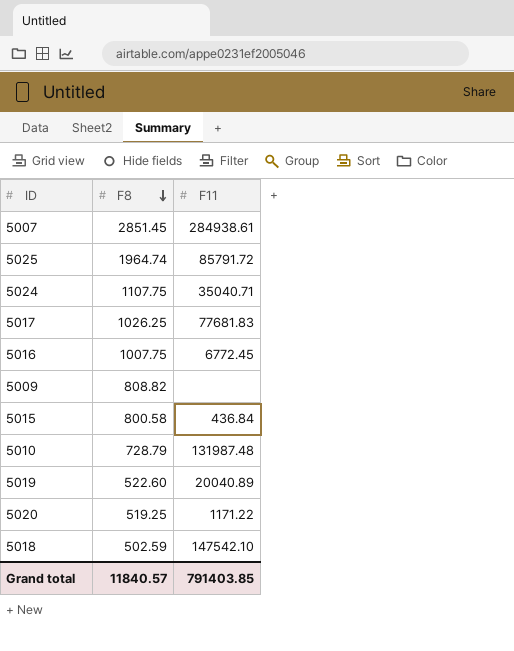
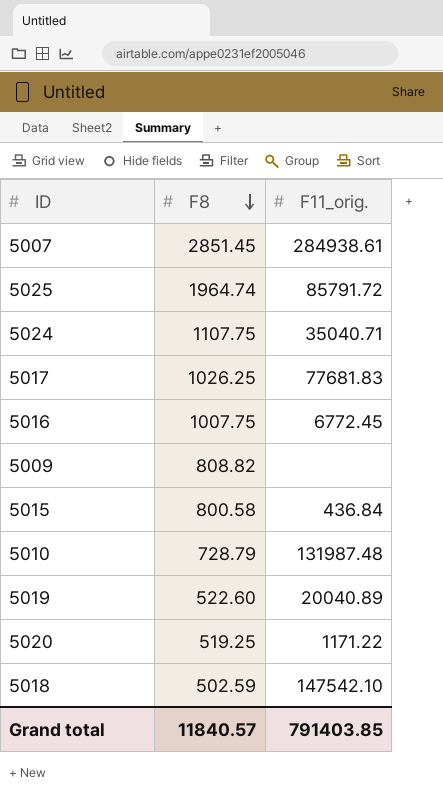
column name: F11 -> F11_orig.

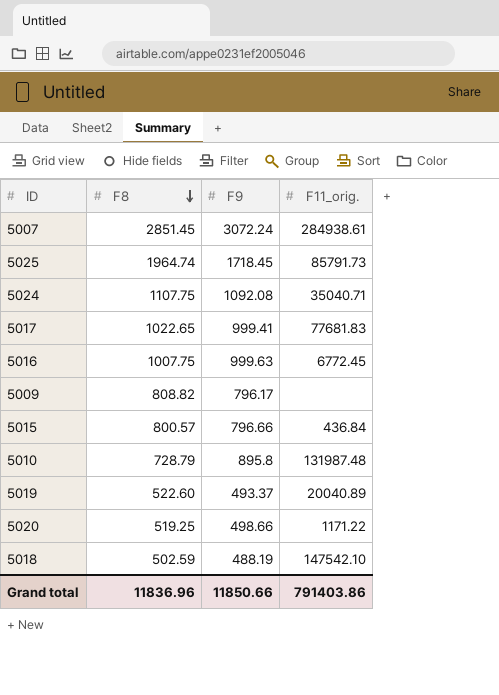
column F9 | position: none -> 3
5025 | F11_orig.: 85791.72 -> 85791.73
5017 | F8: 1026.25 -> 1022.65
5015 | F8: 800.58 -> 800.57
Grand total | F8: 11840.57 -> 11836.96
Grand total | F11_orig.: 791403.85 -> 791403.86

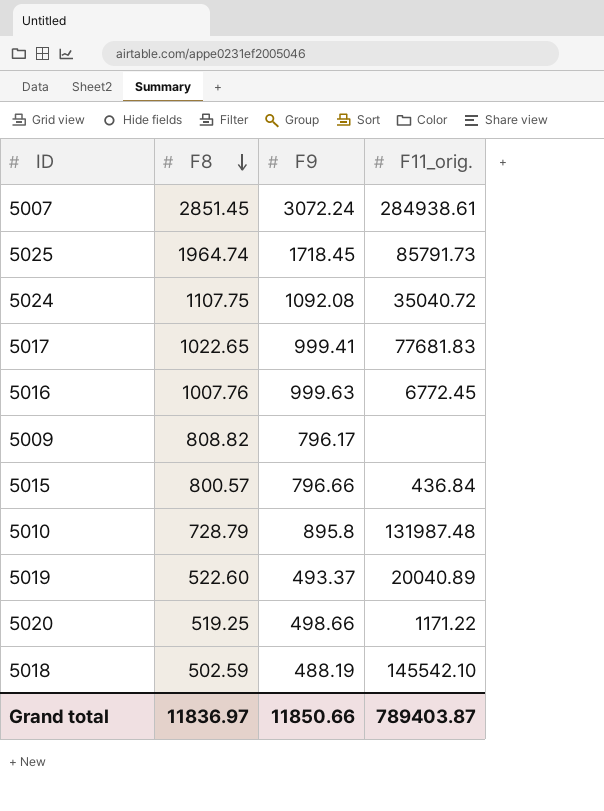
5024 | F11_orig.: 35040.71 -> 35040.72
5016 | F8: 1007.75 -> 1007.76
5018 | F11_orig.: 147542.10 -> 145542.10
Grand total | F8: 11836.96 -> 11836.97
Grand total | F11_orig.: 791403.86 -> 789403.87

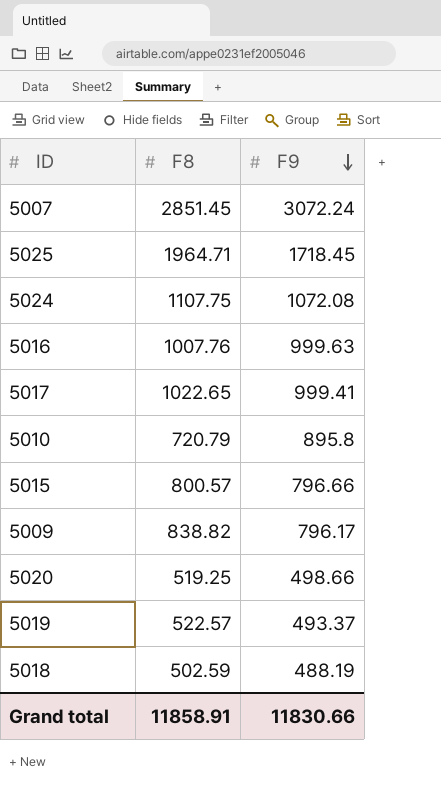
row order: F8 descending -> F9 descending
column F11_orig. | position: 4 -> none
5025 | F8: 1964.74 -> 1964.71
5024 | F9: 1092.08 -> 1072.08
5010 | F8: 728.79 -> 720.79
5009 | F8: 808.82 -> 838.82
5019 | F8: 522.60 -> 522.57
Grand total | F8: 11836.97 -> 11858.91
Grand total | F9: 11850.66 -> 11830.66

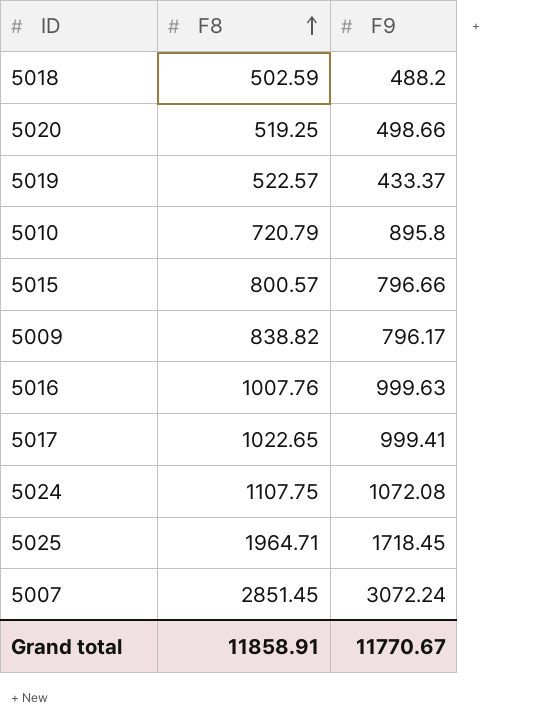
row order: F9 descending -> F8 ascending
5018 | F9: 488.19 -> 488.2
5019 | F9: 493.37 -> 433.37
Grand total | F9: 11830.66 -> 11770.67

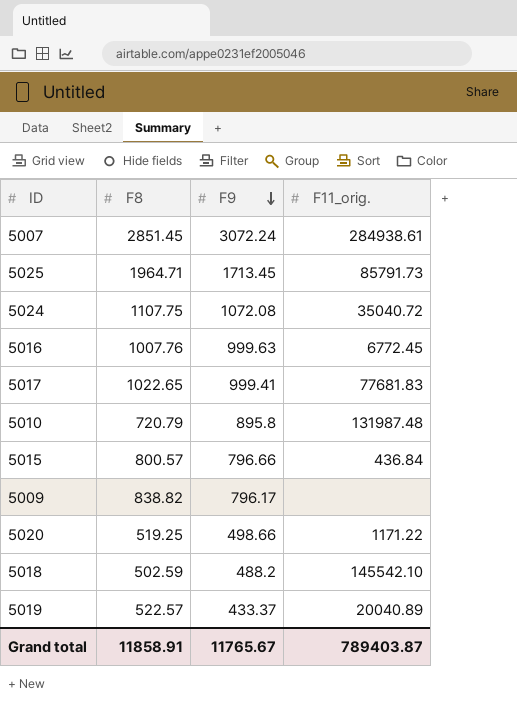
row order: F8 ascending -> F9 descending
column F11_orig. | position: none -> 4
5025 | F9: 1718.45 -> 1713.45
Grand total | F9: 11770.67 -> 11765.67

